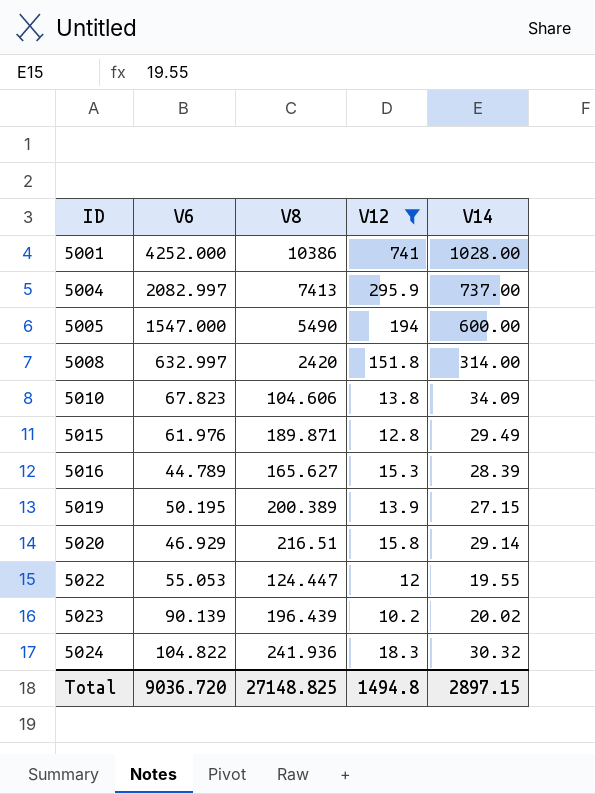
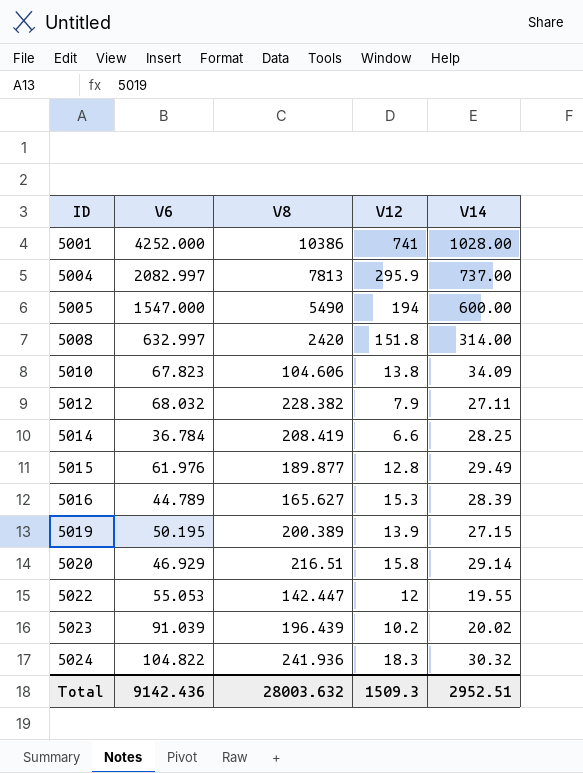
filter: V12 >= 10.2 -> none
5004 | V8: 7413 -> 7813
5015 | V8: 189.871 -> 189.877
5022 | V8: 124.447 -> 142.447
5023 | V6: 90.139 -> 91.039
Total | V6: 9036.720 -> 9142.436
Total | V8: 27148.825 -> 28003.632
Total | V12: 1494.8 -> 1509.3
Total | V14: 2897.15 -> 2952.51

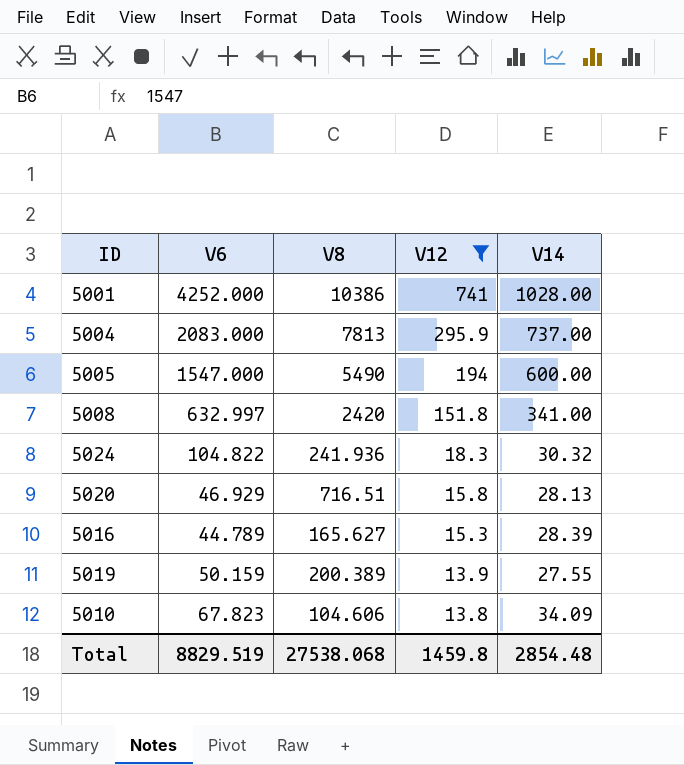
filter: none -> V12 >= 13.8
row order: ID ascending -> V12 descending
5004 | V6: 2082.997 -> 2083.000
5008 | V14: 314.00 -> 341.00
5020 | V8: 216.51 -> 716.51
5020 | V14: 29.14 -> 28.13
5019 | V6: 50.195 -> 50.159
5019 | V14: 27.15 -> 27.55
Total | V6: 9142.436 -> 8829.519
Total | V8: 28003.632 -> 27538.068
Total | V12: 1509.3 -> 1459.8
Total | V14: 2952.51 -> 2854.48

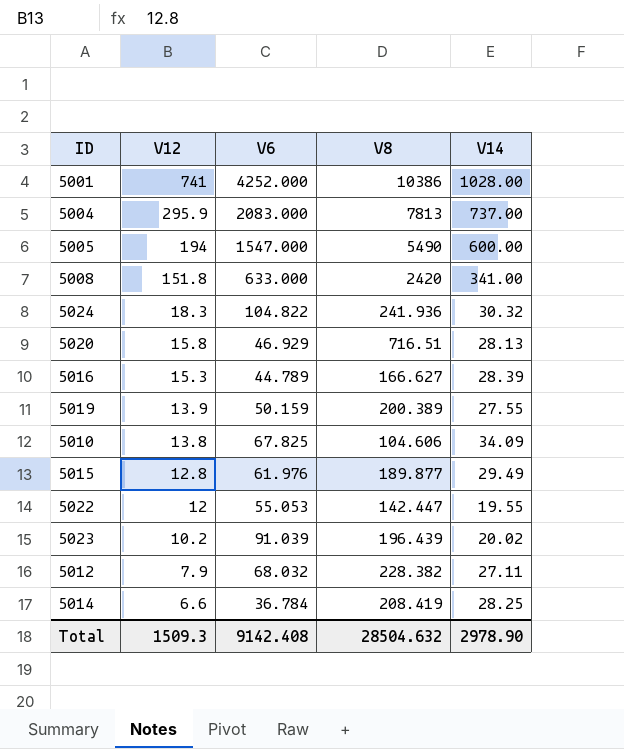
filter: V12 >= 13.8 -> none
column V12 | position: 4 -> 2
5008 | V6: 632.997 -> 633.000
5016 | V8: 165.627 -> 166.627
5010 | V6: 67.823 -> 67.825
Total | V12: 1459.8 -> 1509.3
Total | V6: 8829.519 -> 9142.408
Total | V8: 27538.068 -> 28504.632
Total | V14: 2854.48 -> 2978.90

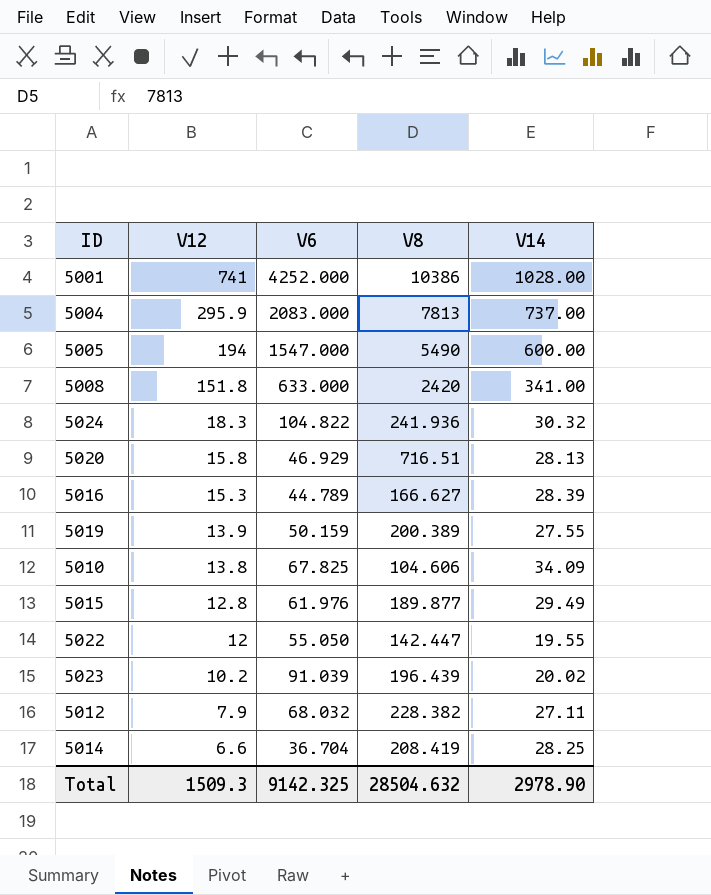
5022 | V6: 55.053 -> 55.050
5014 | V6: 36.784 -> 36.704
Total | V6: 9142.408 -> 9142.325

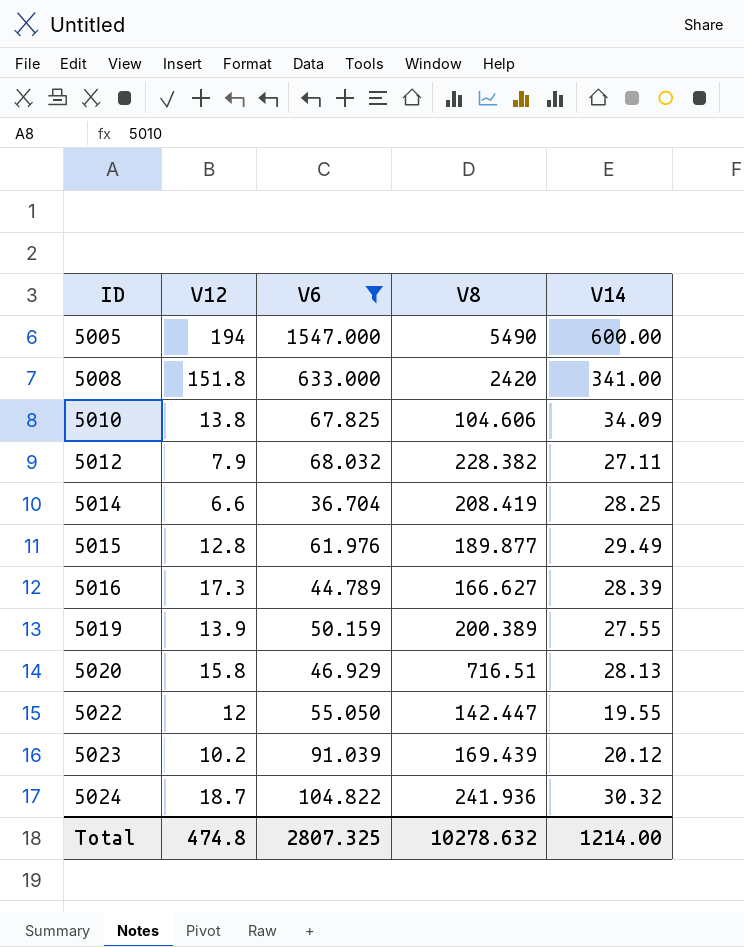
filter: none -> V6 <= 1547.000
row order: V12 descending -> ID ascending
5016 | V12: 15.3 -> 17.3
5023 | V8: 196.439 -> 169.439
5023 | V14: 20.02 -> 20.12
5024 | V12: 18.3 -> 18.7
Total | V12: 1509.3 -> 474.8
Total | V6: 9142.325 -> 2807.325
Total | V8: 28504.632 -> 10278.632
Total | V14: 2978.90 -> 1214.00

